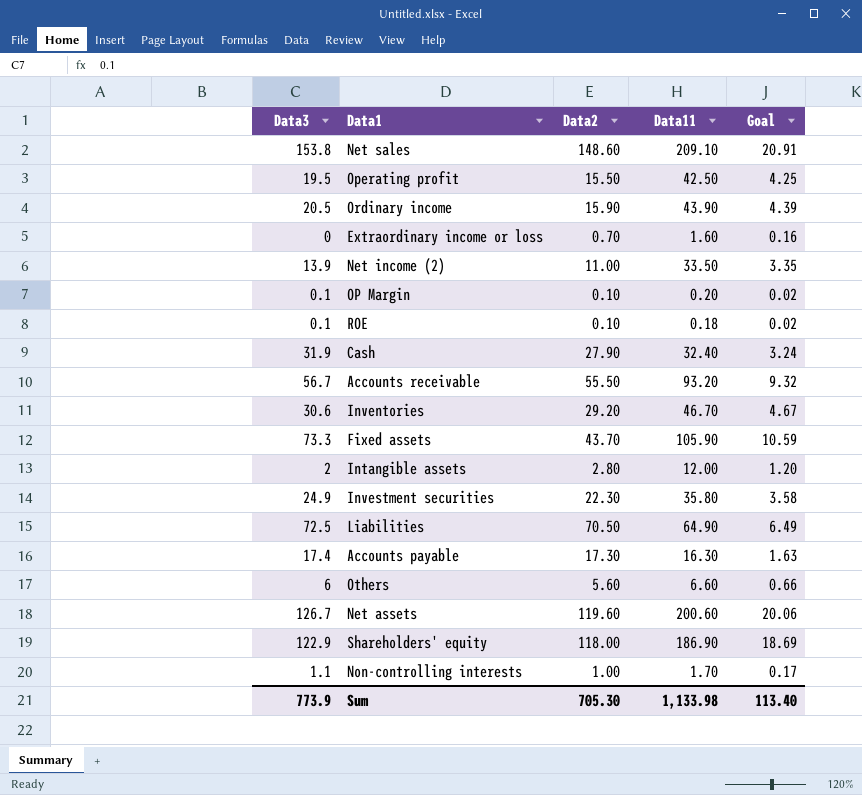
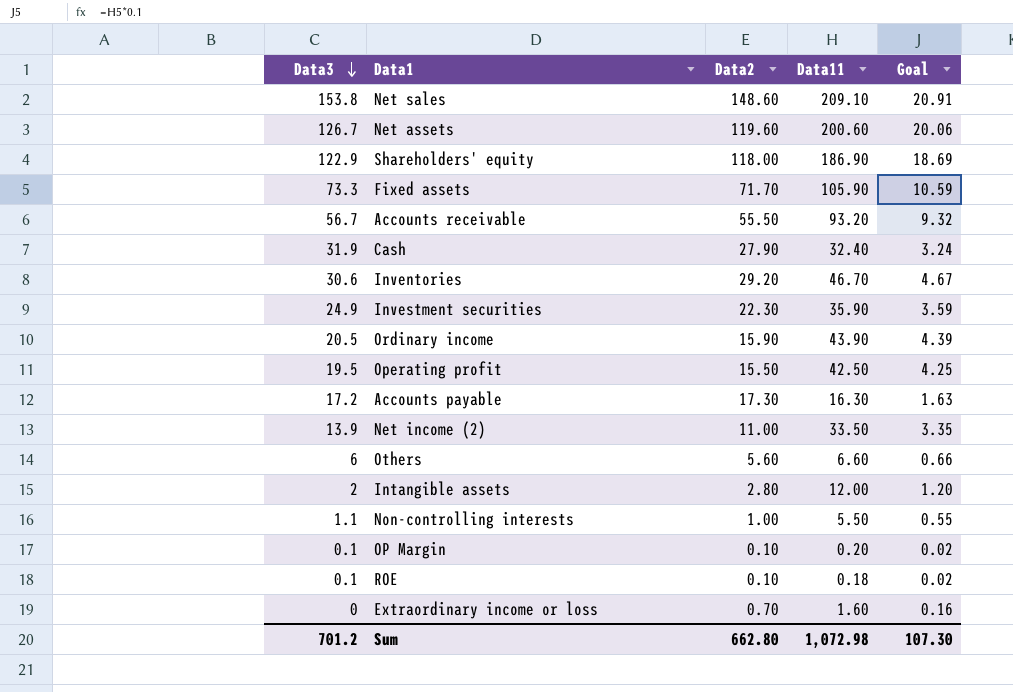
row order: none -> Data3 descending
row Liabilities: 72.5 | 70.50 | 64.90 | 6.49 -> none
Fixed assets | Data2: 43.70 -> 71.70
Investment securities | Data11: 35.80 -> 35.90
Investment securities | Goal: 3.58 -> 3.59
Accounts payable | Data3: 17.4 -> 17.2
Non-controlling interests | Data11: 1.70 -> 5.50
Non-controlling interests | Goal: 0.17 -> 0.55
Sum | Data3: 773.9 -> 701.2
Sum | Data2: 705.30 -> 662.80
Sum | Data11: 1,133.98 -> 1,072.98
Sum | Goal: 113.40 -> 107.30

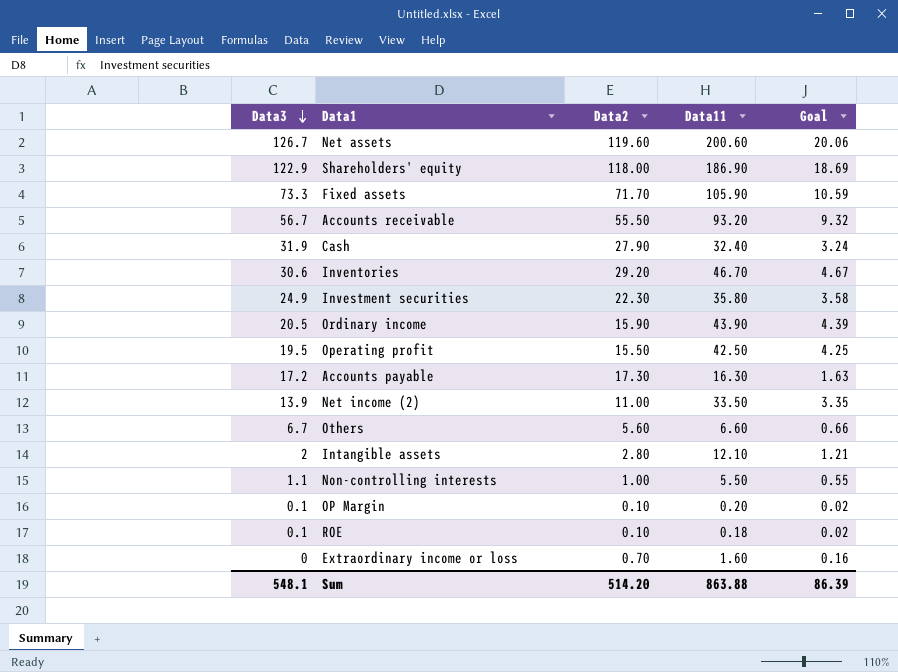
row Net sales: 153.8 | 148.60 | 209.10 | 20.91 -> none
Investment securities | Data11: 35.90 -> 35.80
Investment securities | Goal: 3.59 -> 3.58
Others | Data3: 6 -> 6.7
Intangible assets | Data11: 12.00 -> 12.10
Intangible assets | Goal: 1.20 -> 1.21
Sum | Data3: 701.2 -> 548.1
Sum | Data2: 662.80 -> 514.20
Sum | Data11: 1,072.98 -> 863.88
Sum | Goal: 107.30 -> 86.39

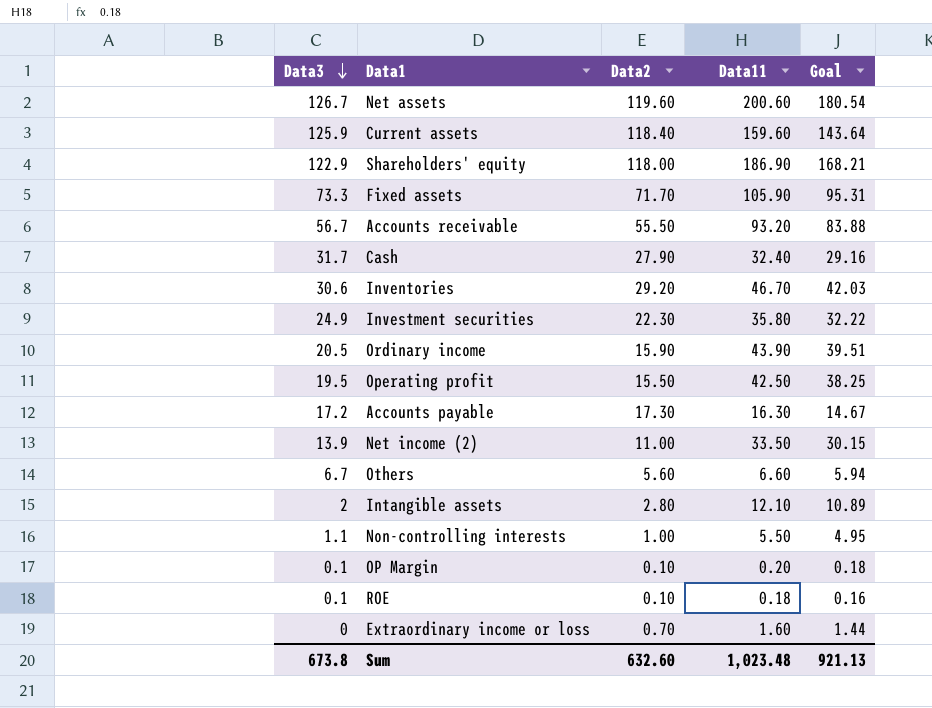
column Goal | formula: [Data11] * 0.1 -> [Data11] * 0.9
row Current assets: none -> 125.9 | 118.40 | 159.60 | 143.64
Cash | Data3: 31.9 -> 31.7
Sum | Data3: 548.1 -> 673.8
Sum | Data2: 514.20 -> 632.60
Sum | Data11: 863.88 -> 1,023.48
Sum | Goal: 86.39 -> 921.13

